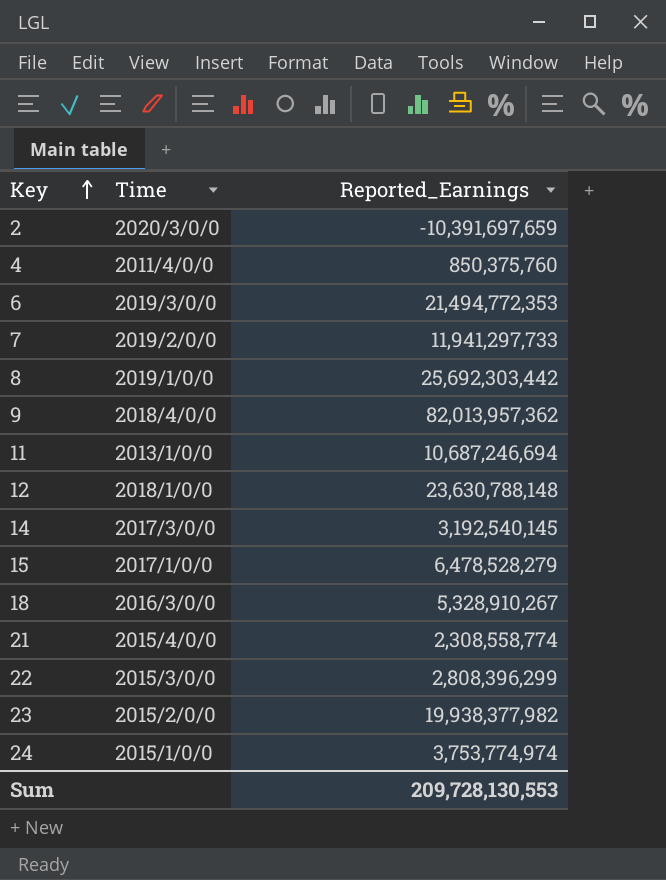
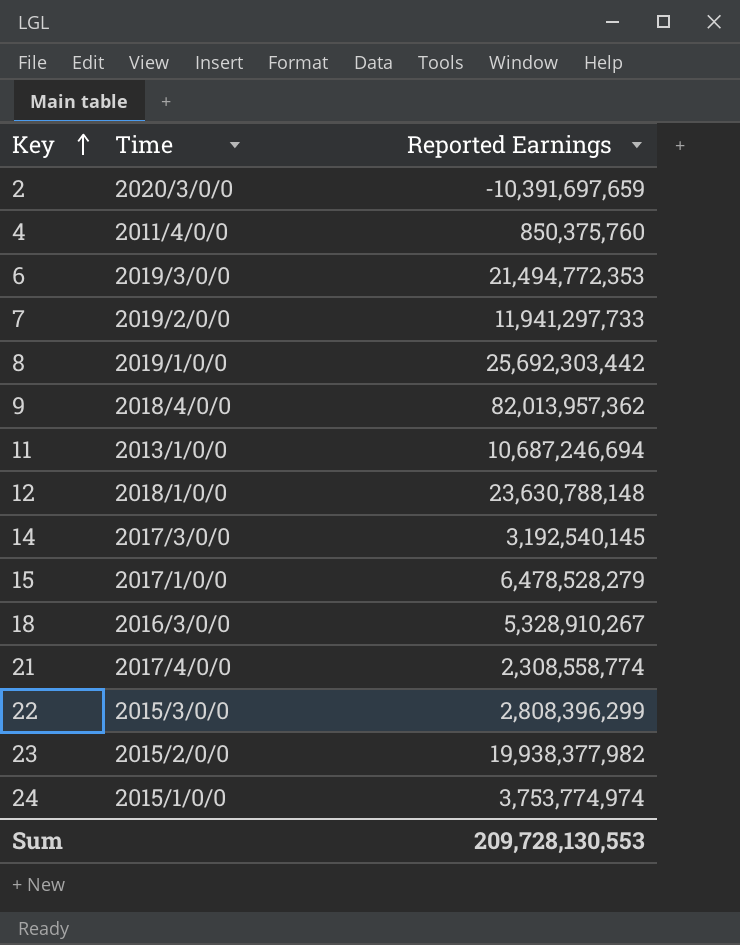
column name: Reported_Earnings -> Reported Earnings
21 | Time: 2015/4/0/0 -> 2017/4/0/0

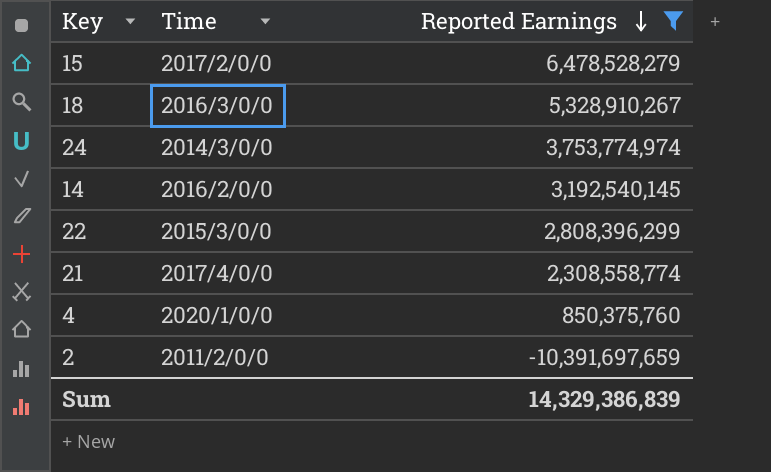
filter: none -> Reported Earnings <= 6,478,528,279
row order: Key ascending -> Reported Earnings descending
15 | Time: 2017/1/0/0 -> 2017/2/0/0
24 | Time: 2015/1/0/0 -> 2014/3/0/0
14 | Time: 2017/3/0/0 -> 2016/2/0/0
4 | Time: 2011/4/0/0 -> 2020/1/0/0
2 | Time: 2020/3/0/0 -> 2011/2/0/0
Sum | Reported Earnings: 209,728,130,553 -> 14,329,386,839

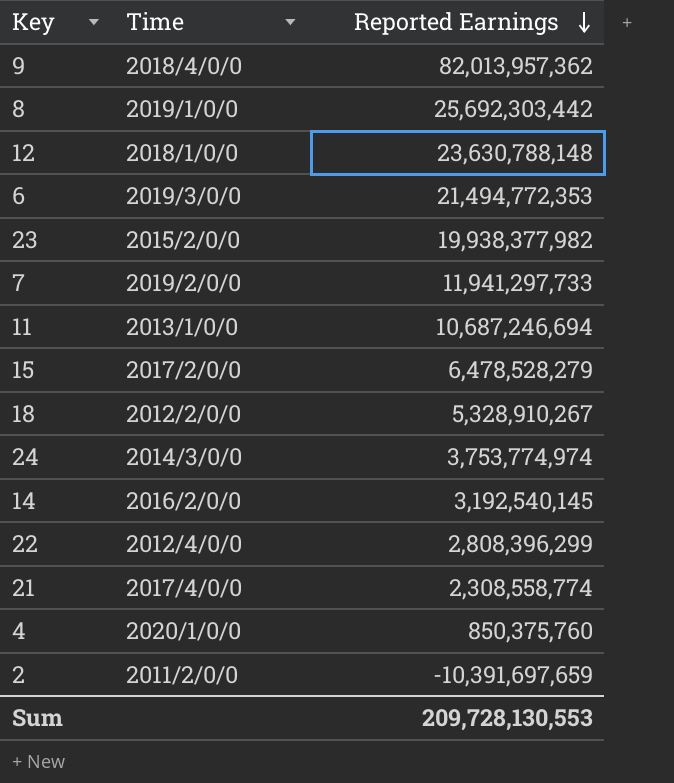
filter: Reported Earnings <= 6,478,528,279 -> none
18 | Time: 2016/3/0/0 -> 2012/2/0/0
22 | Time: 2015/3/0/0 -> 2012/4/0/0
Sum | Reported Earnings: 14,329,386,839 -> 209,728,130,553

